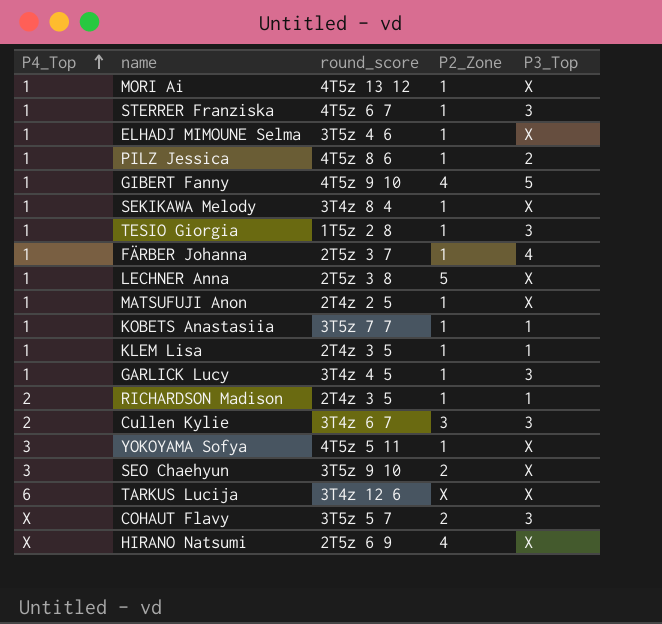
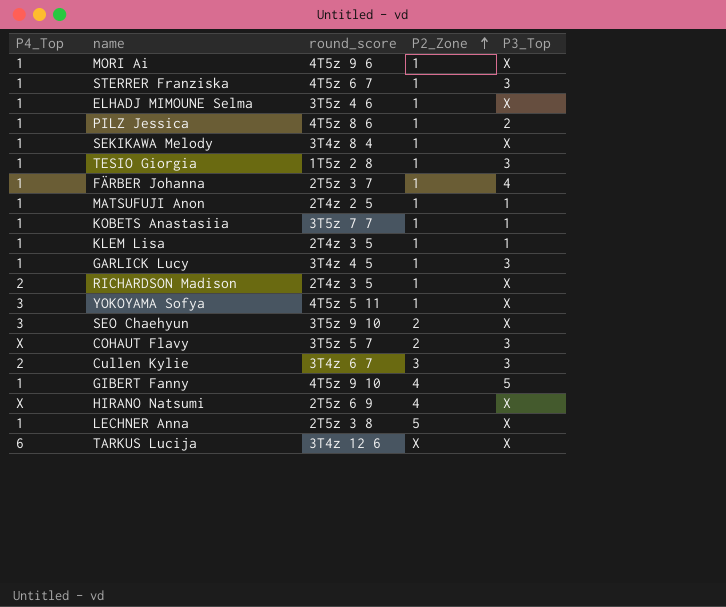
row order: P4_Top ascending -> P2_Zone ascending
MORI Ai | round_score: 4T5z 13 12 -> 4T5z 9 6
MATSUFUJI Anon | P3_Top: X -> 1
RICHARDSON Madison | P3_Top: 1 -> X

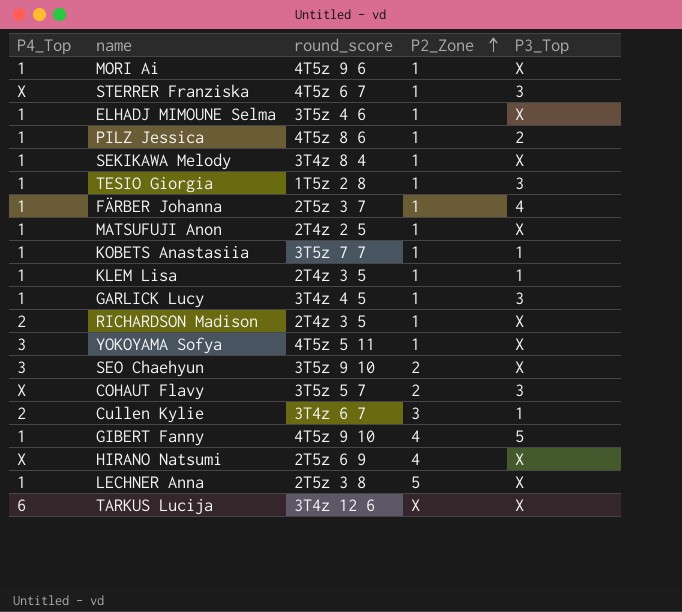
STERRER Franziska | P4_Top: 1 -> X
MATSUFUJI Anon | P3_Top: 1 -> X
Cullen Kylie | P3_Top: 3 -> 1

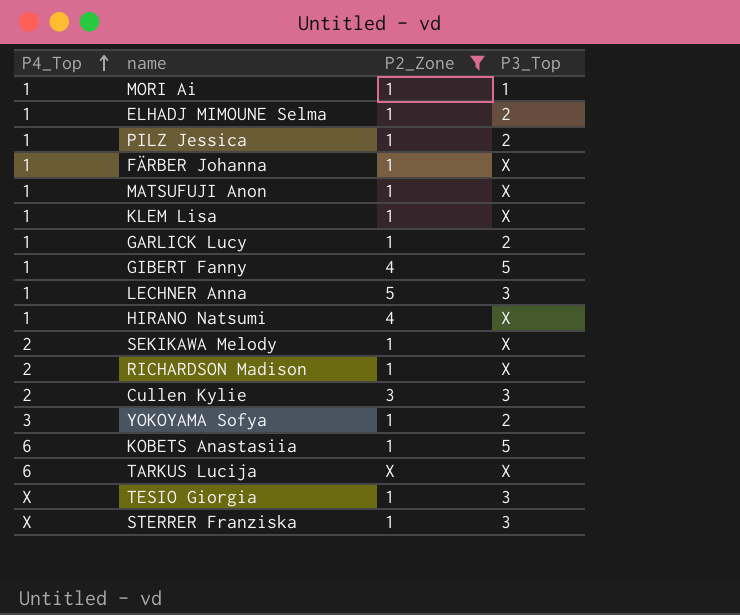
filter: none -> P2_Zone != 2
row order: P2_Zone ascending -> P4_Top ascending
column round_score | position: 3 -> none
MORI Ai | P3_Top: X -> 1
ELHADJ MIMOUNE Selma | P3_Top: X -> 2
FÄRBER Johanna | P3_Top: 4 -> X
KLEM Lisa | P3_Top: 1 -> X
GARLICK Lucy | P3_Top: 3 -> 2
LECHNER Anna | P3_Top: X -> 3
HIRANO Natsumi | P4_Top: X -> 1
SEKIKAWA Melody | P4_Top: 1 -> 2
Cullen Kylie | P3_Top: 1 -> 3
YOKOYAMA Sofya | P3_Top: X -> 2
KOBETS Anastasiia | P4_Top: 1 -> 6
KOBETS Anastasiia | P3_Top: 1 -> 5
TESIO Giorgia | P4_Top: 1 -> X

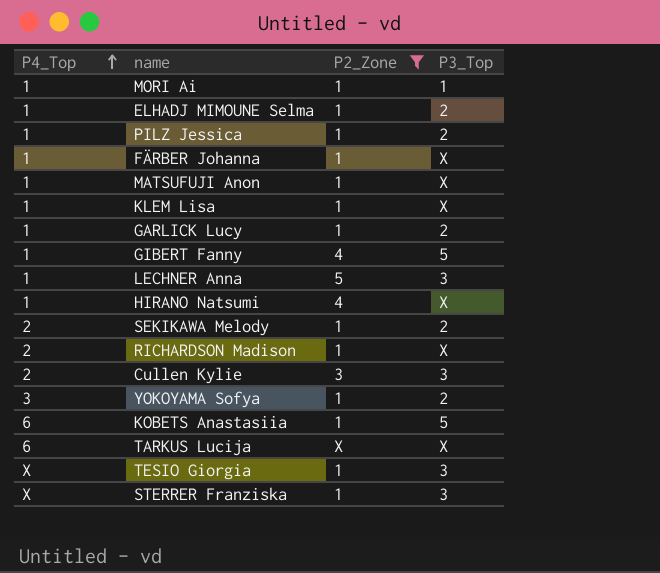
SEKIKAWA Melody | P3_Top: X -> 2

